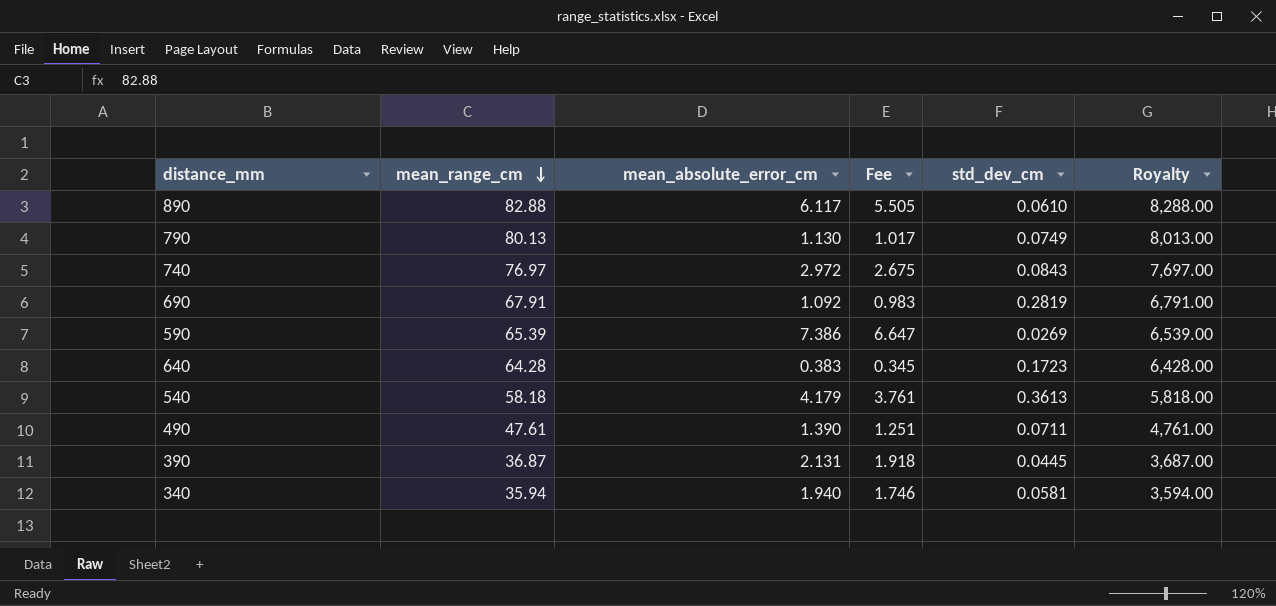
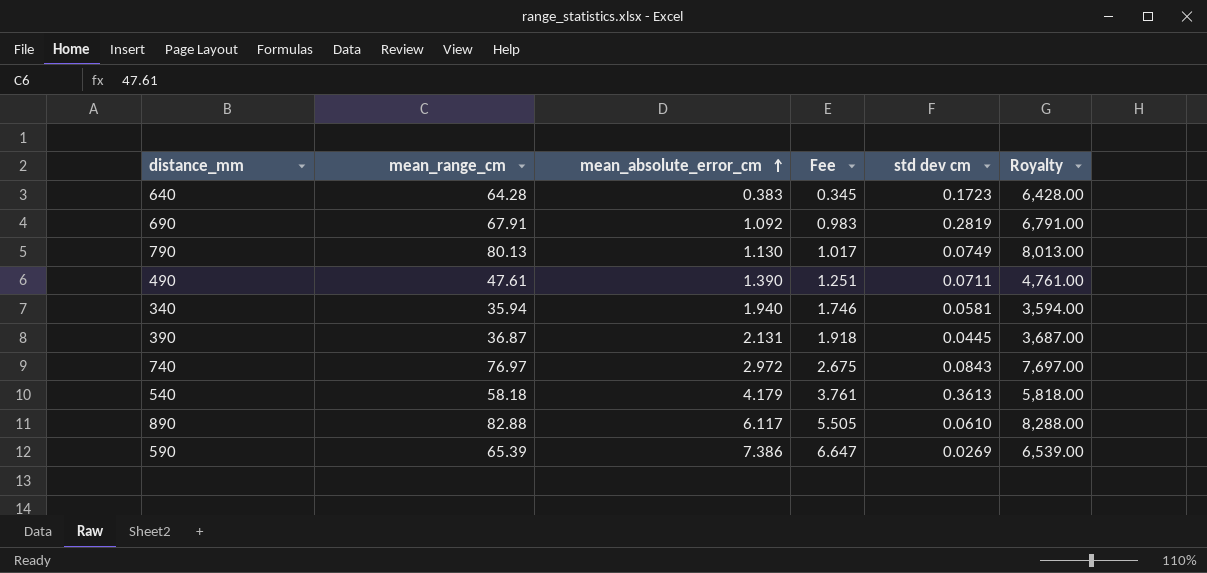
row order: mean_range_cm descending -> mean_absolute_error_cm ascending
column name: std_dev_cm -> std dev cm

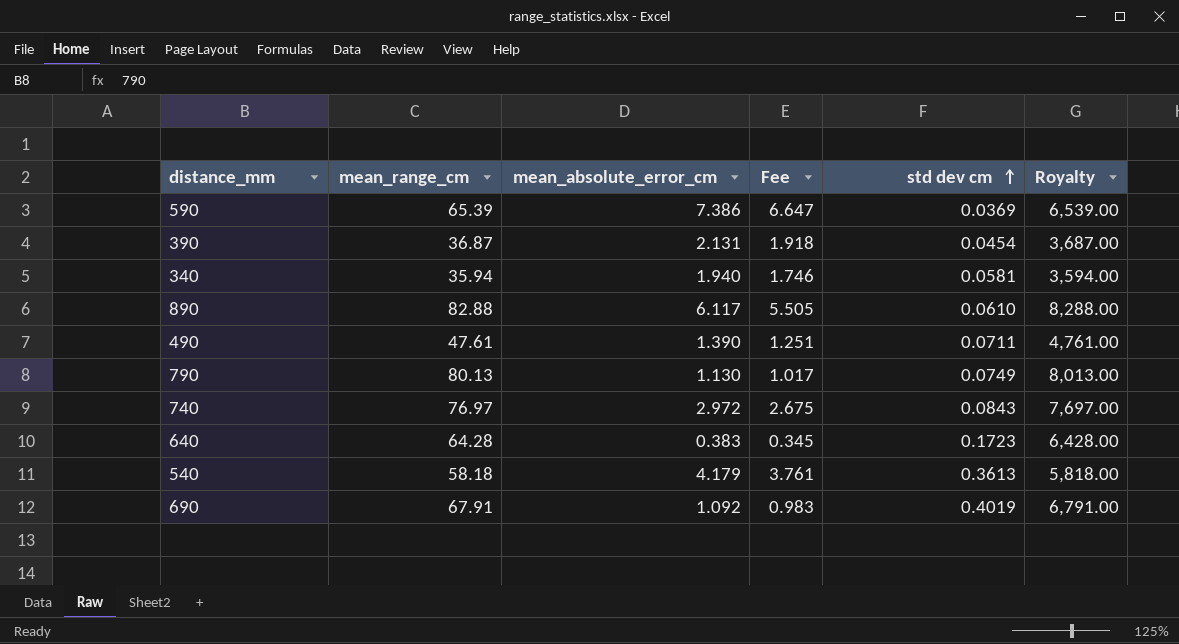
row order: mean_absolute_error_cm ascending -> std dev cm ascending
590 | std dev cm: 0.0269 -> 0.0369
390 | std dev cm: 0.0445 -> 0.0454
690 | std dev cm: 0.2819 -> 0.4019

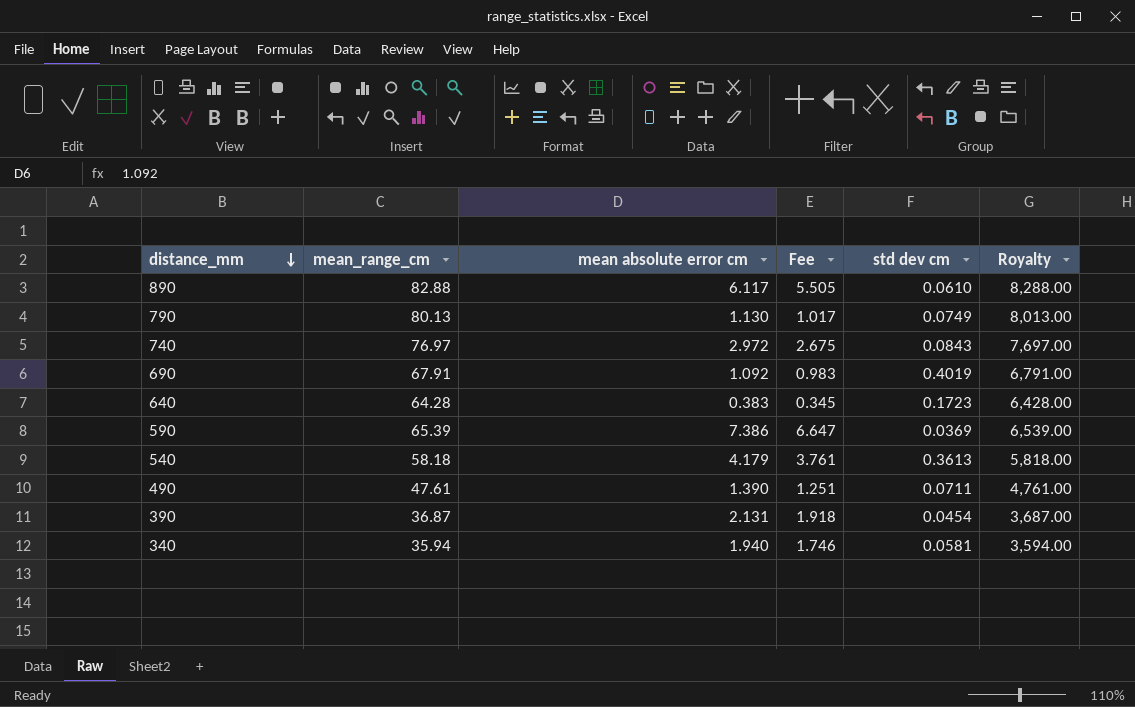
row order: std dev cm ascending -> distance_mm descending
column name: mean_absolute_error_cm -> mean absolute error cm

